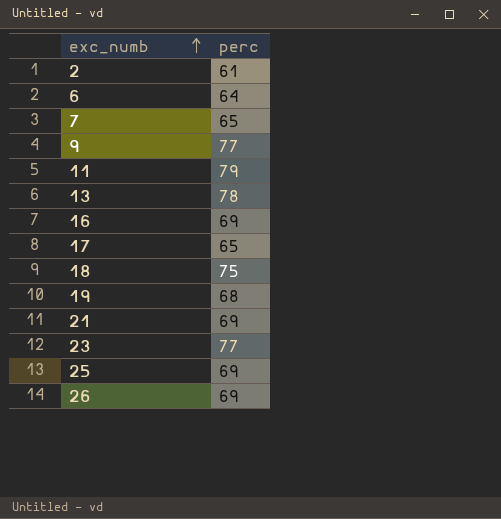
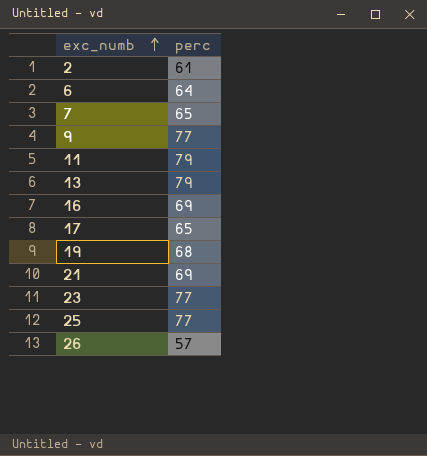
row 18: 75 -> none
13 | perc: 78 -> 79
25 | perc: 69 -> 77
26 | perc: 69 -> 57

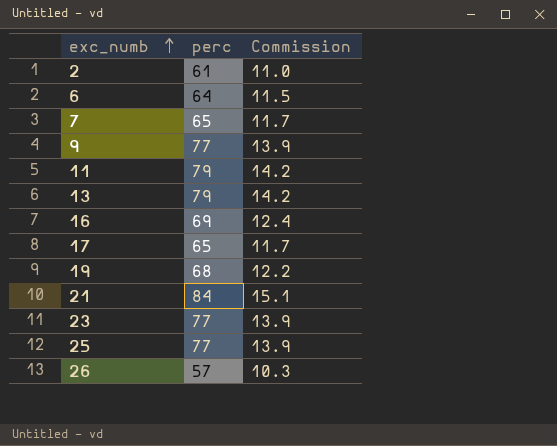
column Commission | formula: none -> [perc] * 0.18
21 | perc: 69 -> 84

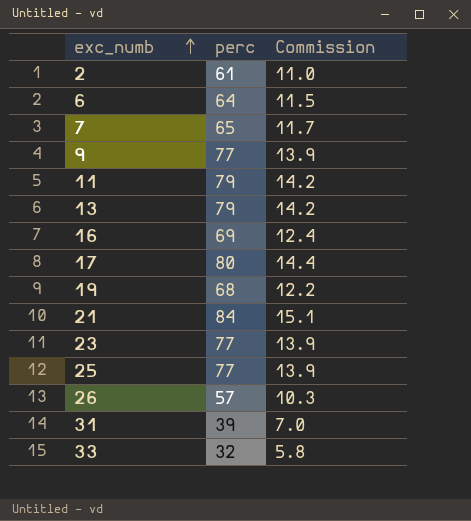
17 | perc: 65 -> 80
17 | Commission: 11.7 -> 14.4
row 31: none -> 39 | 7.0
row 33: none -> 32 | 5.8

